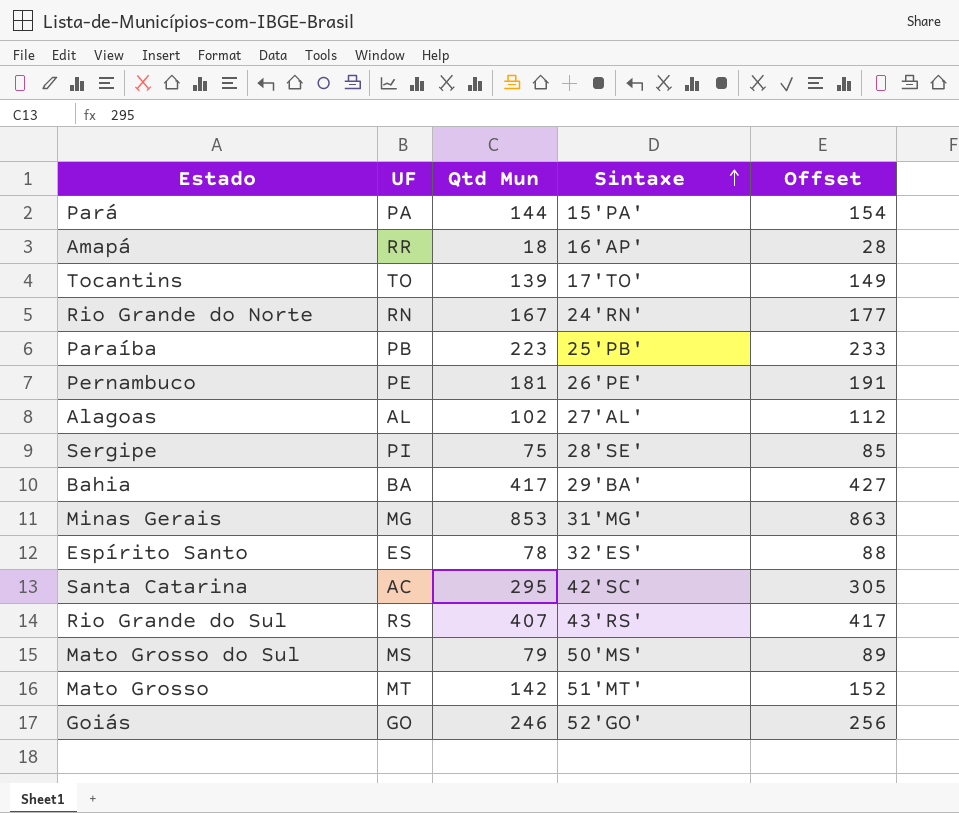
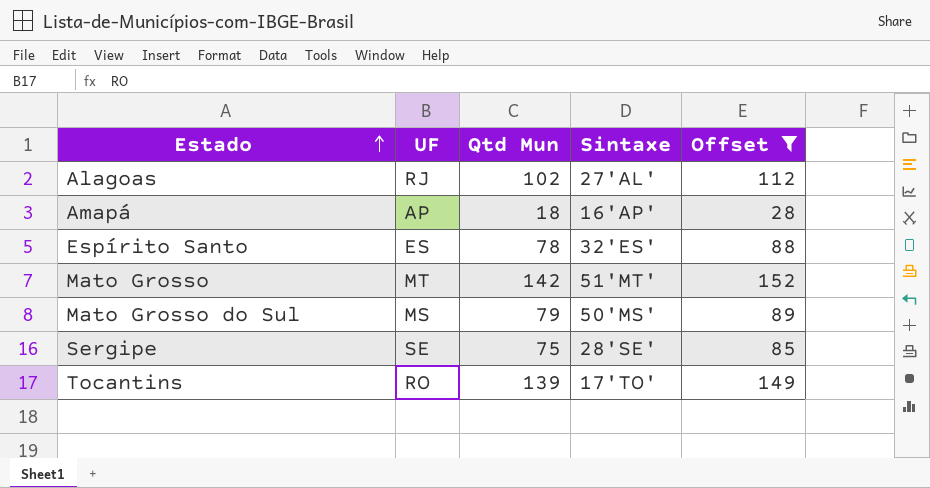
filter: none -> Offset <= 152
row order: Sintaxe ascending -> Estado ascending
Alagoas | UF: AL -> RJ
Amapá | UF: RR -> AP
Sergipe | UF: PI -> SE
Tocantins | UF: TO -> RO

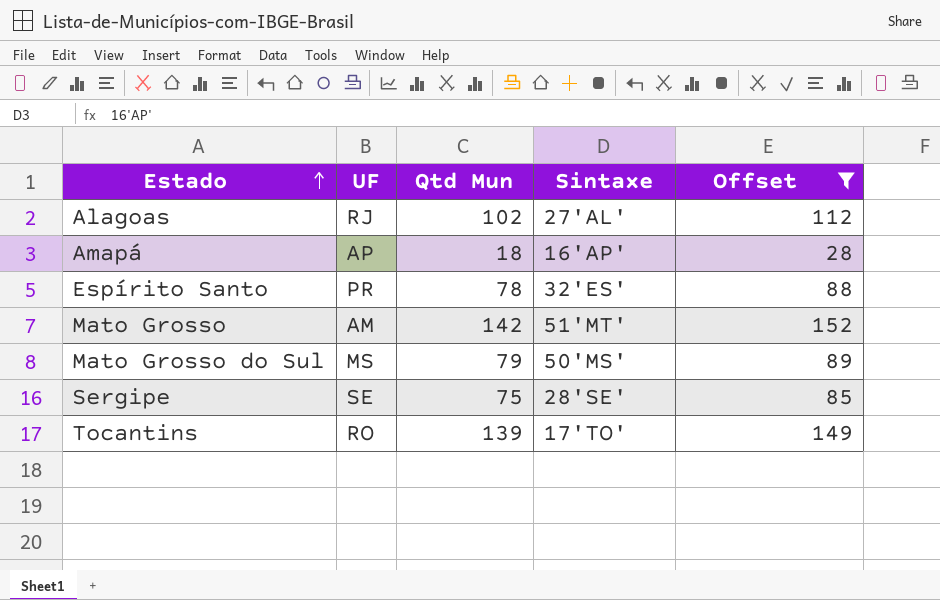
Espírito Santo | UF: ES -> PR
Mato Grosso | UF: MT -> AM

